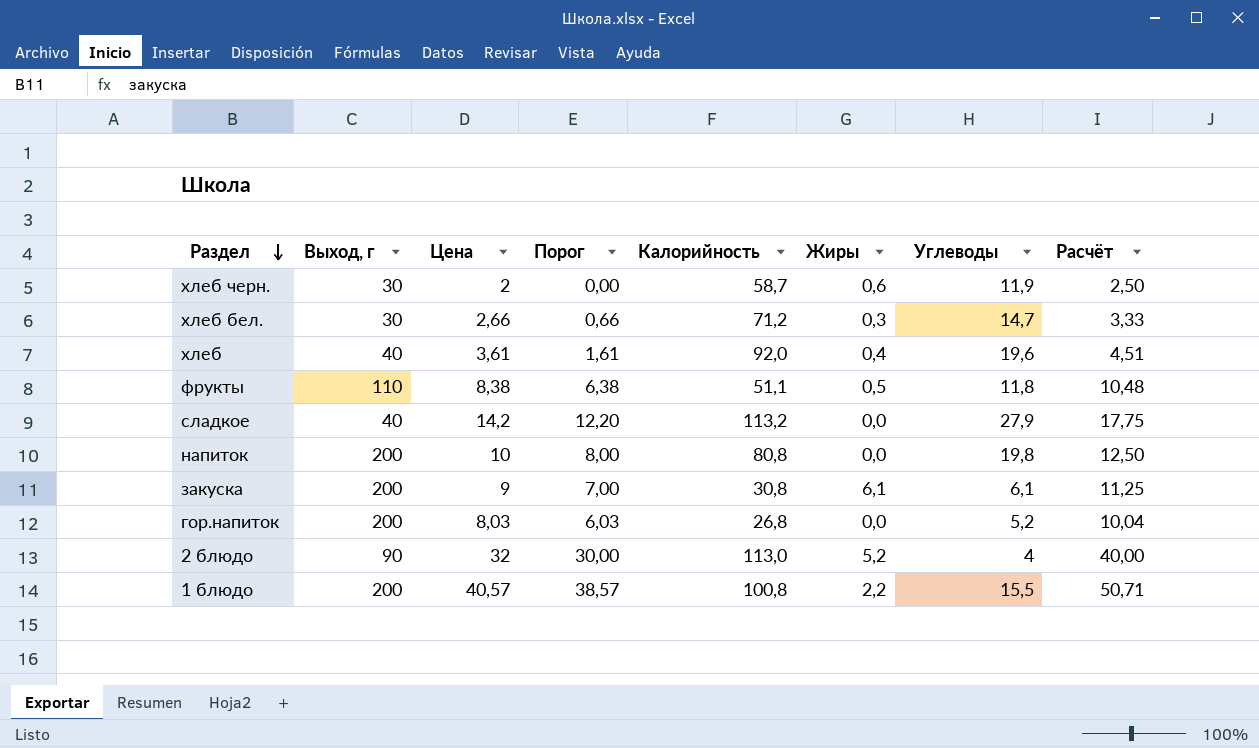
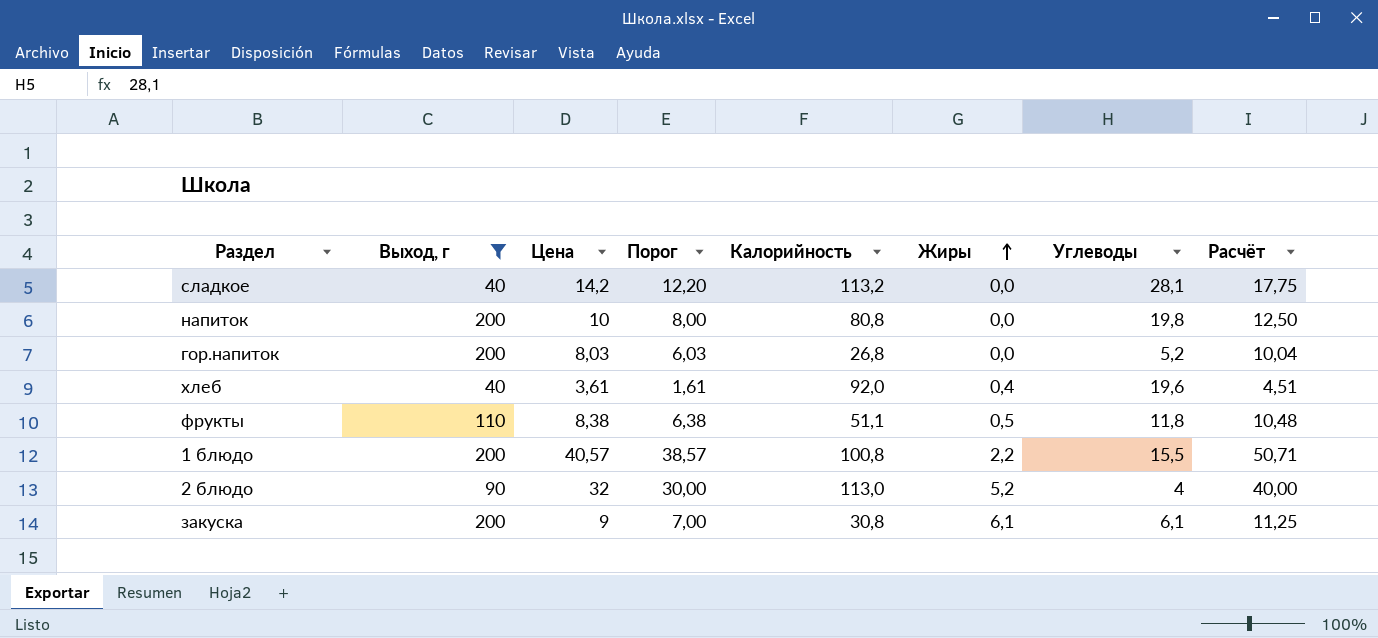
filter: none -> Выход, г != 30
row order: Раздел descending -> Жиры ascending
сладкое | Углеводы: 27,9 -> 28,1

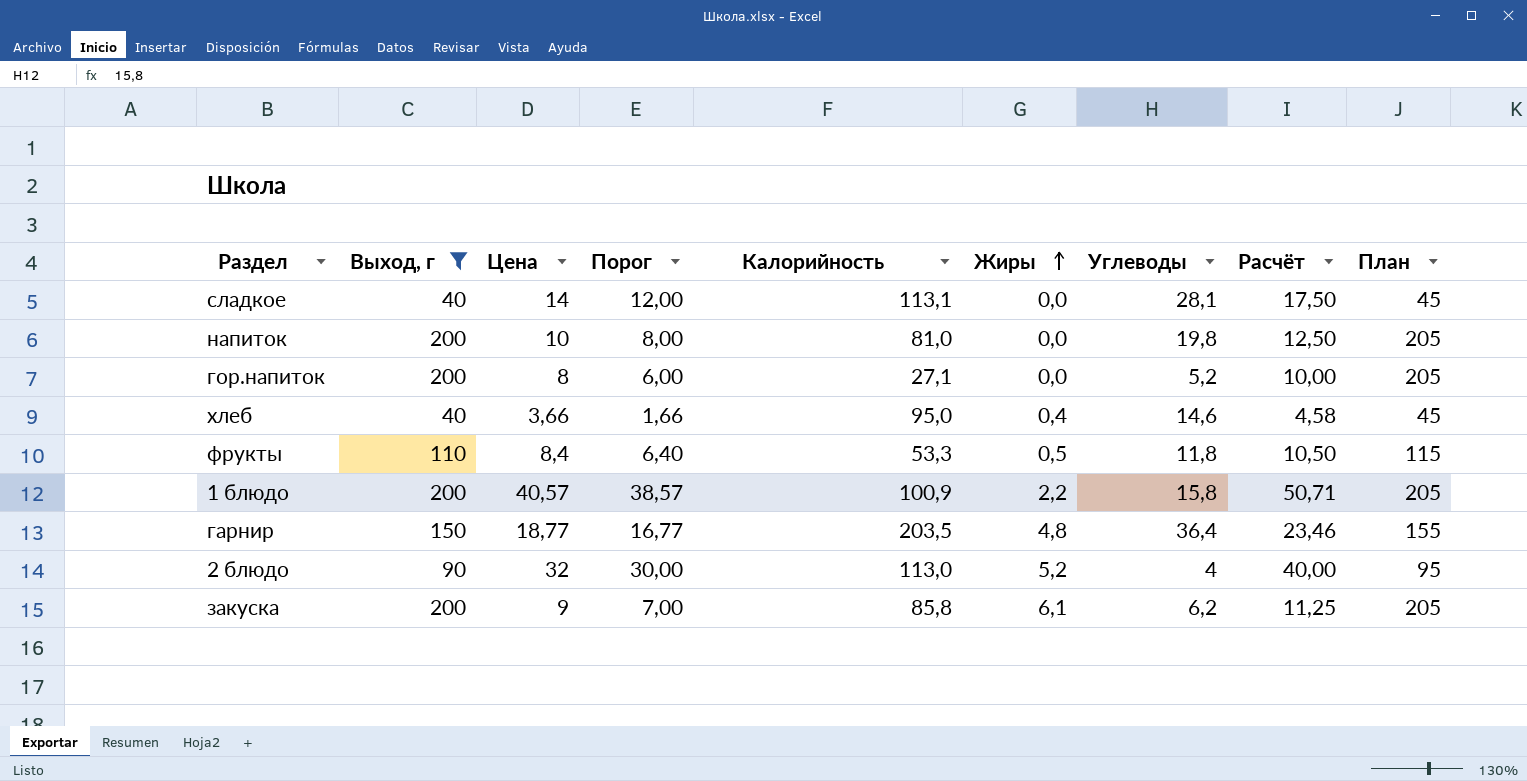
column План | formula: none -> [Выход, г] + 5
сладкое | Цена: 14,2 -> 14
сладкое | Порог: 12,20 -> 12,00
сладкое | Калорийность: 113,2 -> 113,1
сладкое | Расчёт: 17,75 -> 17,50
напиток | Калорийность: 80,8 -> 81,0
гор.напиток | Цена: 8,03 -> 8
гор.напиток | Порог: 6,03 -> 6,00
гор.напиток | Калорийность: 26,8 -> 27,1
гор.напиток | Расчёт: 10,04 -> 10,00
хлеб | Цена: 3,61 -> 3,66
хлеб | Порог: 1,61 -> 1,66
хлеб | Калорийность: 92,0 -> 95,0
хлеб | Углеводы: 19,6 -> 14,6
хлеб | Расчёт: 4,51 -> 4,58
фрукты | Цена: 8,38 -> 8,4
фрукты | Порог: 6,38 -> 6,40
фрукты | Калорийность: 51,1 -> 53,3
фрукты | Расчёт: 10,48 -> 10,50
1 блюдо | Калорийность: 100,8 -> 100,9
1 блюдо | Углеводы: 15,5 -> 15,8
row гарнир: none -> 150 | 18,77 | 16,77 | 203,5 | 4,8 | 36,4 | 23,46 | 155
закуска | Калорийность: 30,8 -> 85,8
закуска | Углеводы: 6,1 -> 6,2

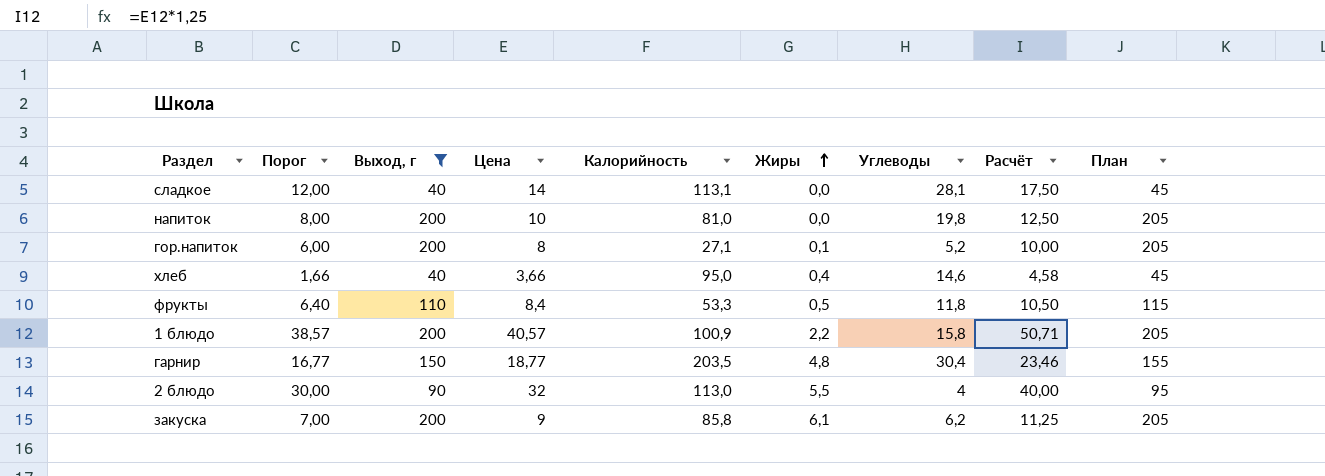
column Порог | position: 4 -> 2
гор.напиток | Жиры: 0,0 -> 0,1
гарнир | Углеводы: 36,4 -> 30,4
2 блюдо | Жиры: 5,2 -> 5,5

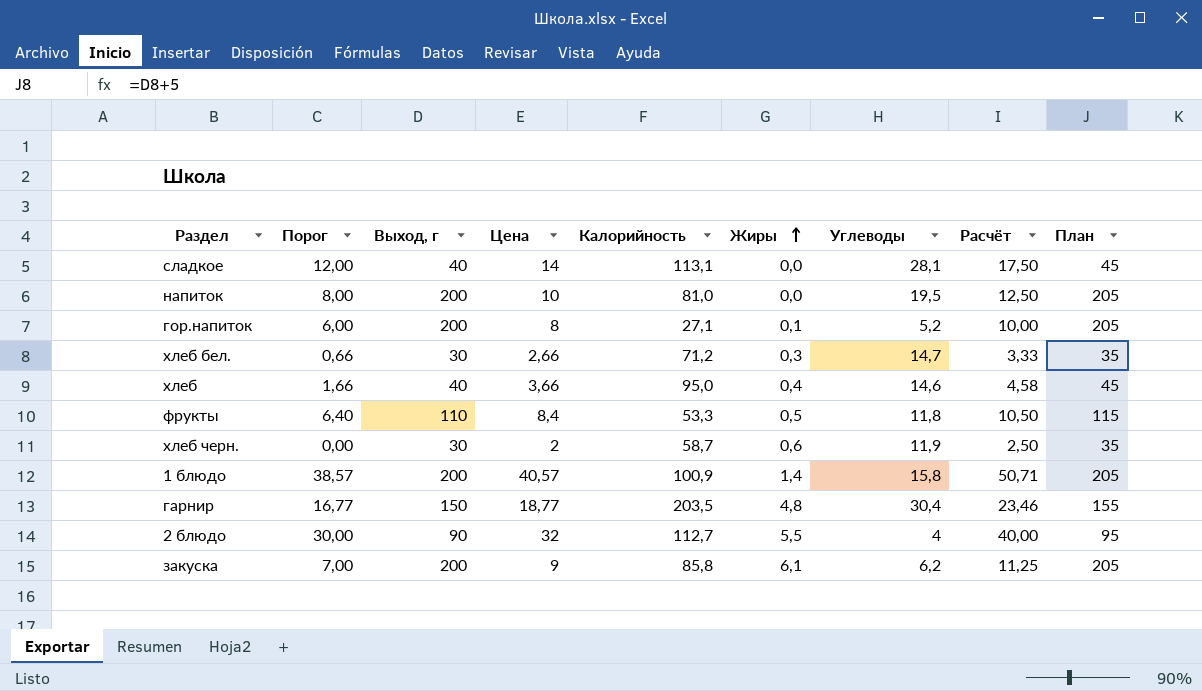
filter: Выход, г != 30 -> none
напиток | Углеводы: 19,8 -> 19,5
1 блюдо | Жиры: 2,2 -> 1,4
2 блюдо | Калорийность: 113,0 -> 112,7

